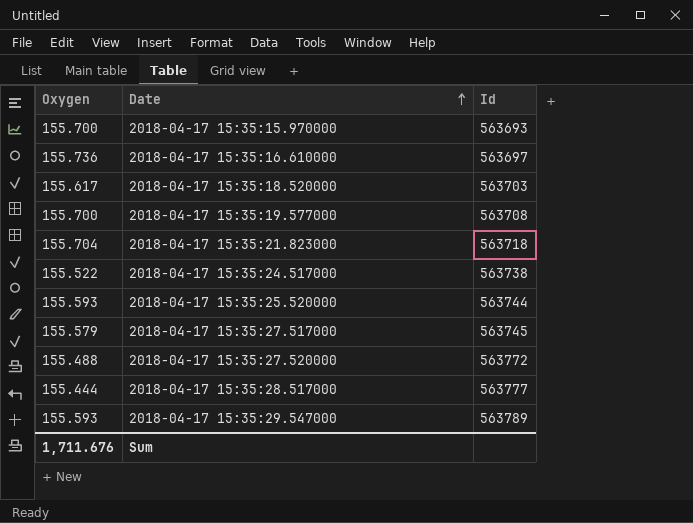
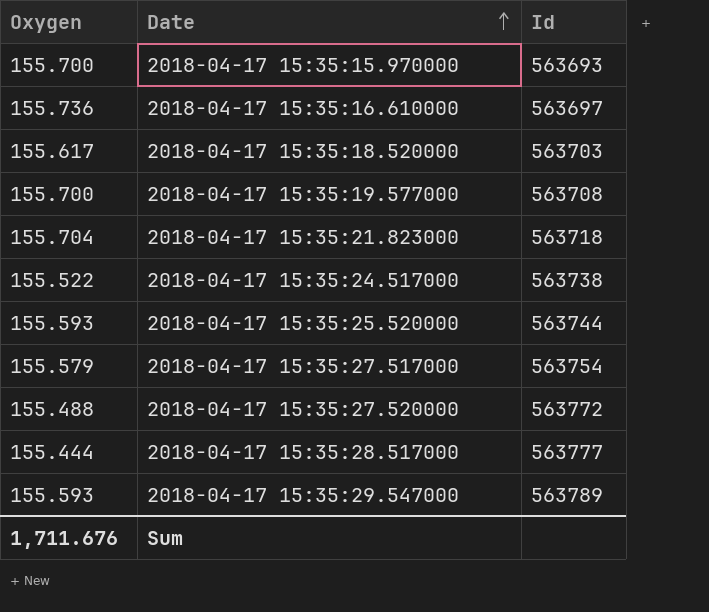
2018-04-17 15:35:27.517000 | Id: 563745 -> 563754

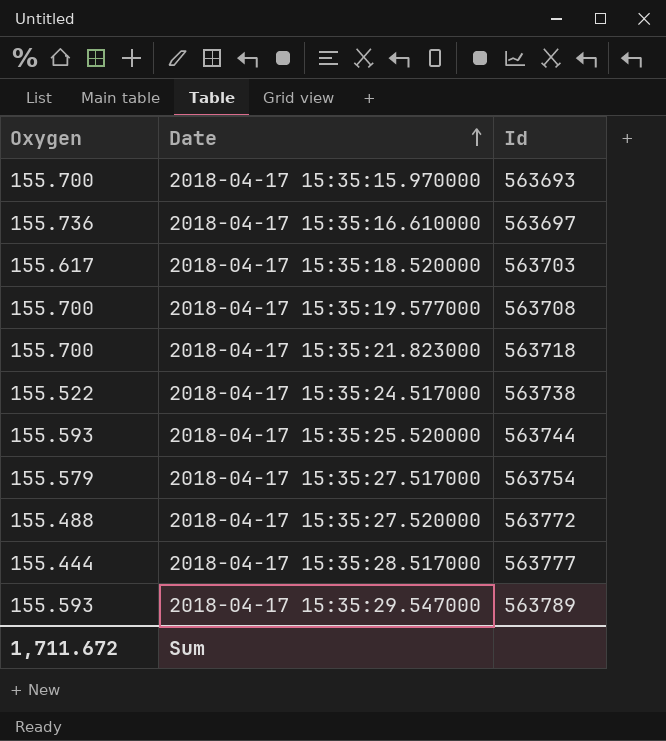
2018-04-17 15:35:21.823000 | Oxygen: 155.704 -> 155.700
Sum | Oxygen: 1,711.676 -> 1,711.672

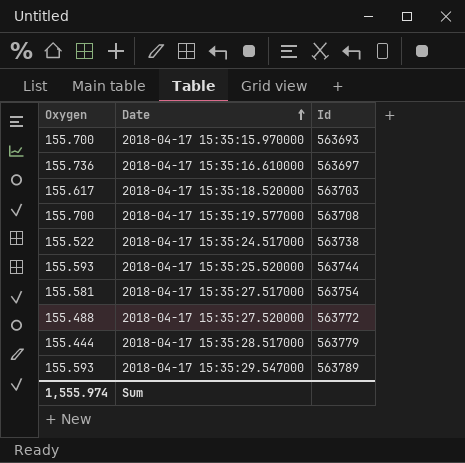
row 2018-04-17 15:35:21.823000: 155.700 | 563718 -> none
2018-04-17 15:35:27.517000 | Oxygen: 155.579 -> 155.581
2018-04-17 15:35:28.517000 | Id: 563777 -> 563779
Sum | Oxygen: 1,711.672 -> 1,555.974

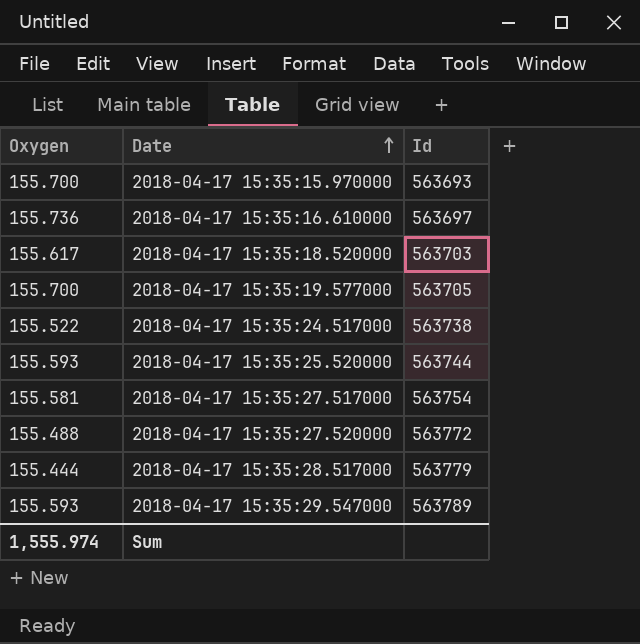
2018-04-17 15:35:19.577000 | Id: 563708 -> 563705

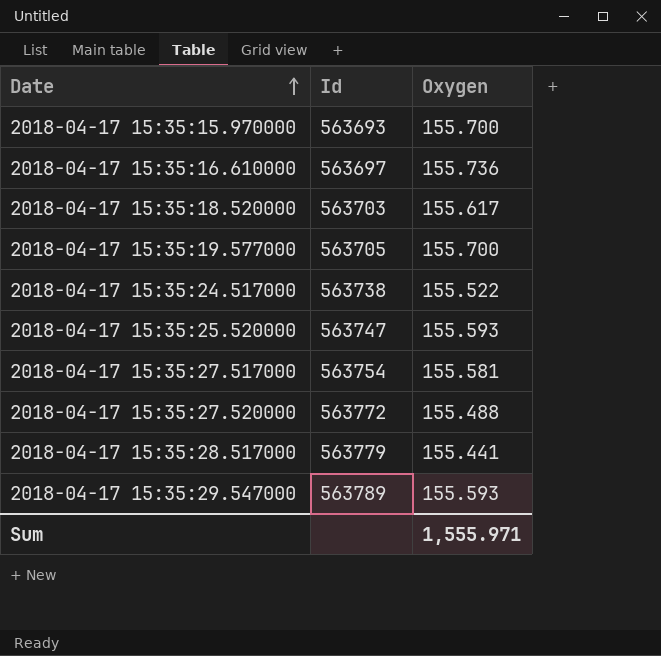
column Oxygen | position: 1 -> 3
2018-04-17 15:35:25.520000 | Id: 563744 -> 563747
2018-04-17 15:35:28.517000 | Oxygen: 155.444 -> 155.441
Sum | Oxygen: 1,555.974 -> 1,555.971

